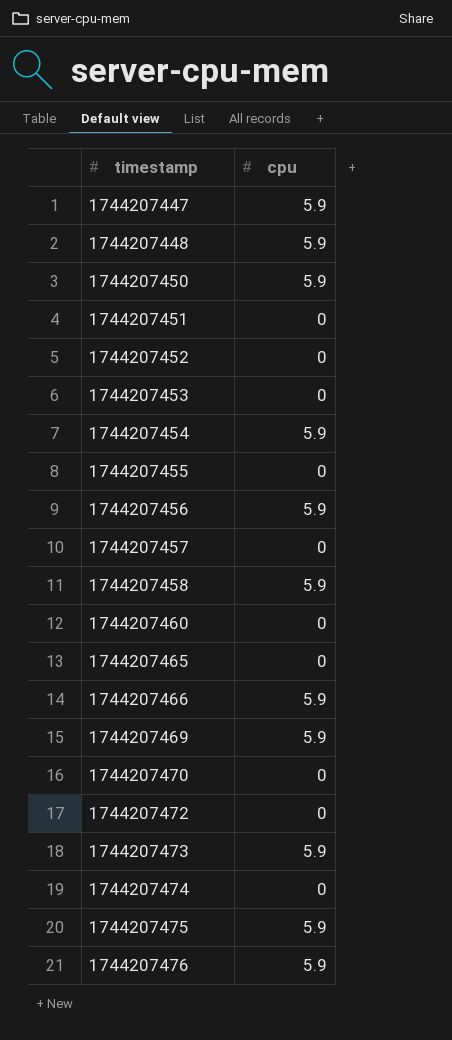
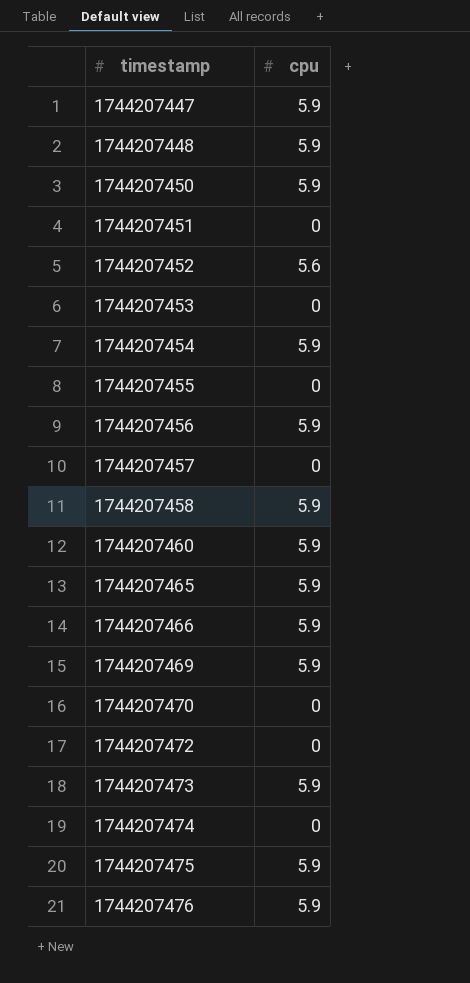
1744207452 | cpu: 0 -> 5.6
1744207460 | cpu: 0 -> 5.9
1744207465 | cpu: 0 -> 5.9

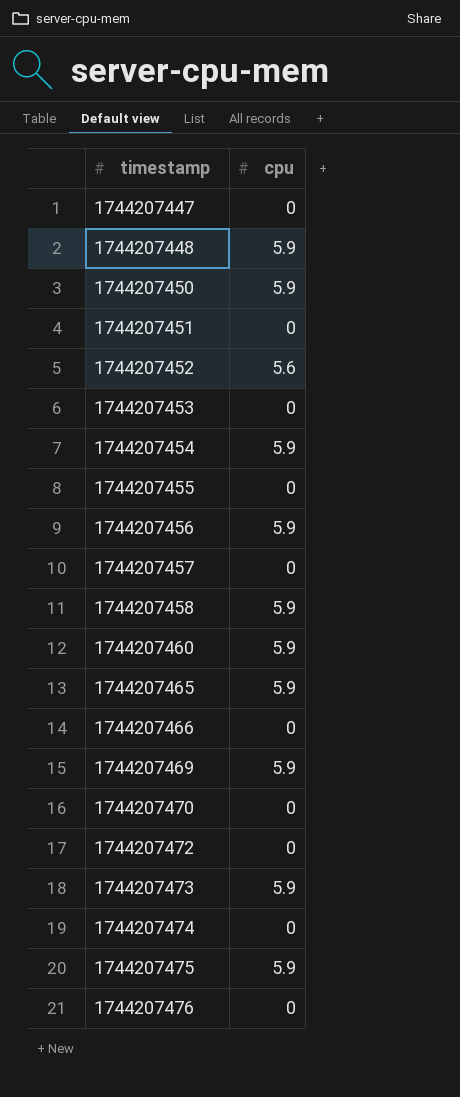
1744207447 | cpu: 5.9 -> 0
1744207466 | cpu: 5.9 -> 0
1744207476 | cpu: 5.9 -> 0

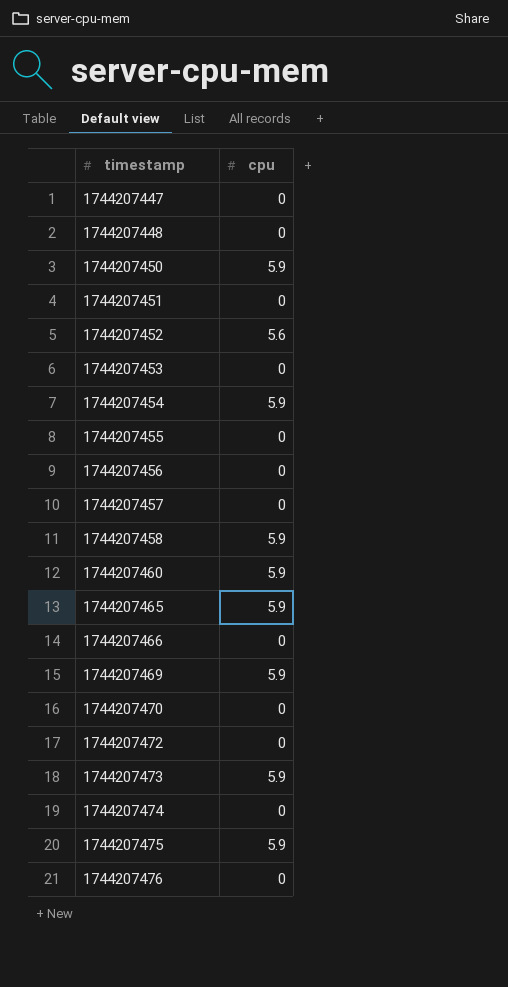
1744207448 | cpu: 5.9 -> 0
1744207456 | cpu: 5.9 -> 0

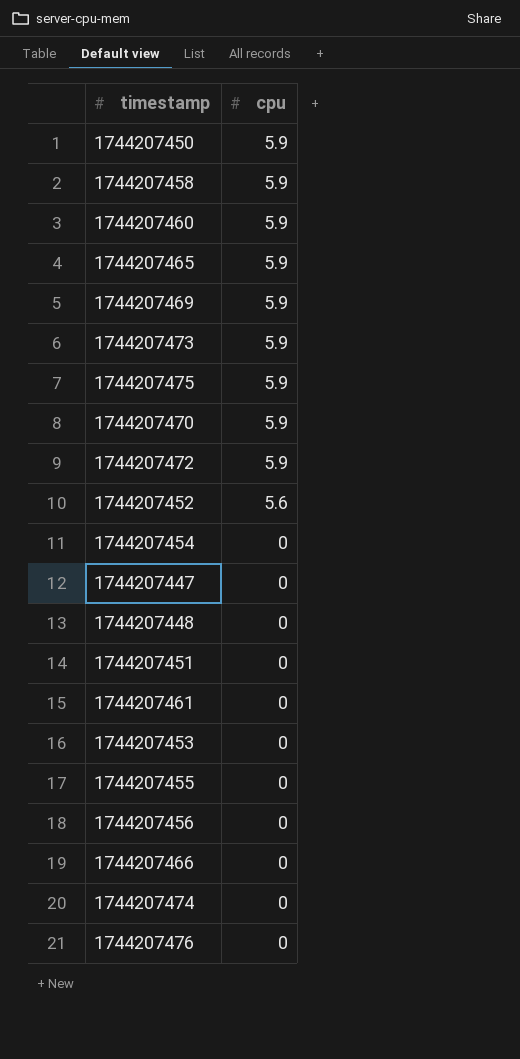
row order: timestamp ascending -> cpu descending
row 1744207457: 0 -> none
1744207470 | cpu: 0 -> 5.9
1744207472 | cpu: 0 -> 5.9
1744207454 | cpu: 5.9 -> 0
row 1744207461: none -> 0

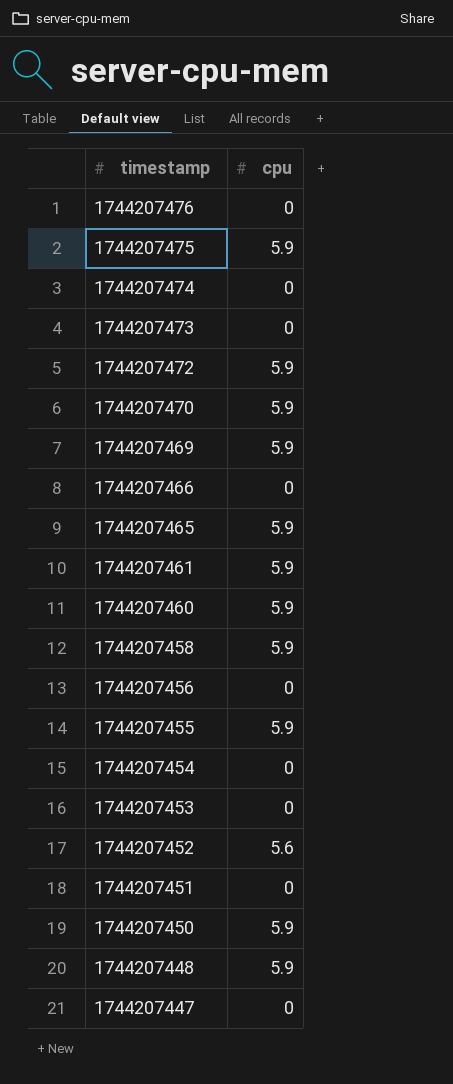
row order: cpu descending -> timestamp descending
1744207473 | cpu: 5.9 -> 0
1744207461 | cpu: 0 -> 5.9
1744207455 | cpu: 0 -> 5.9
1744207448 | cpu: 0 -> 5.9

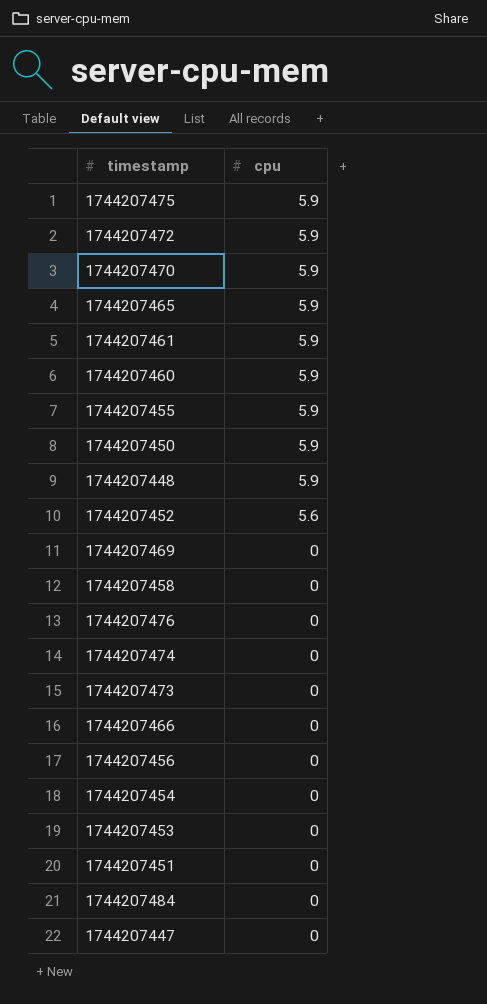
row order: timestamp descending -> cpu descending
1744207469 | cpu: 5.9 -> 0
1744207458 | cpu: 5.9 -> 0
row 1744207484: none -> 0

